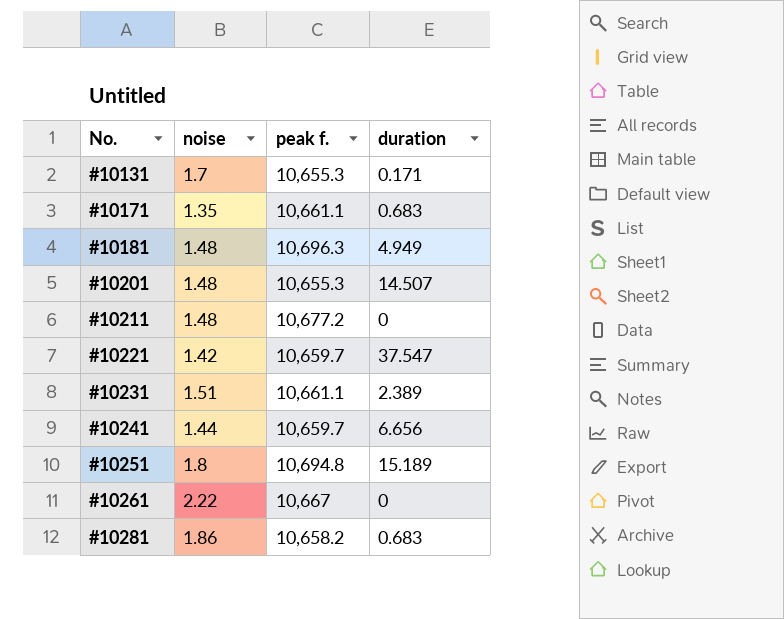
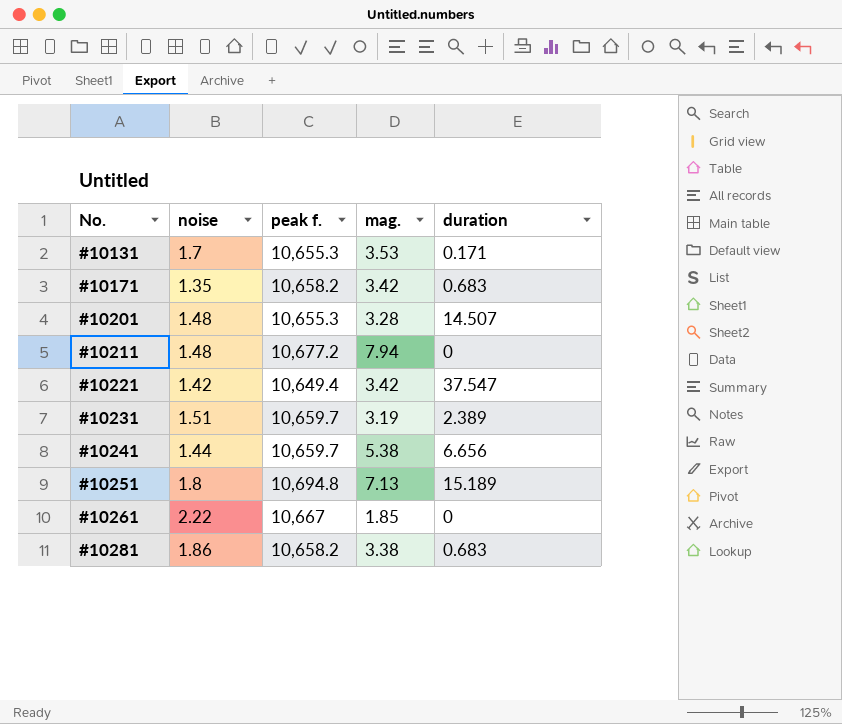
column mag. | position: none -> 4
row #10181: 1.48 | 10,696.3 | 4.949 -> none
#10171 | peak f.: 10,661.1 -> 10,658.2
#10221 | peak f.: 10,659.7 -> 10,649.4
#10231 | peak f.: 10,661.1 -> 10,659.7

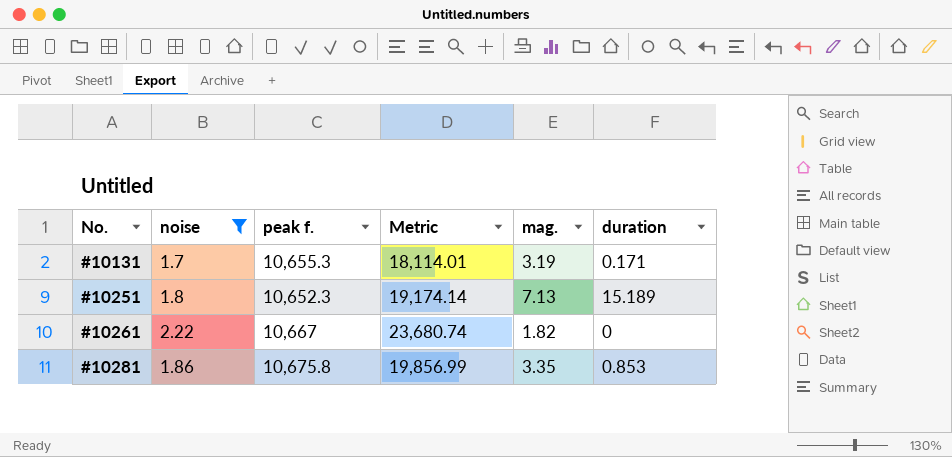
filter: none -> noise >= 1.7
column Metric | formula: none -> [noise] * [peak f.]
#10131 | mag.: 3.53 -> 3.19
#10251 | peak f.: 10,694.8 -> 10,652.3
#10261 | mag.: 1.85 -> 1.82
#10281 | peak f.: 10,658.2 -> 10,675.8
#10281 | mag.: 3.38 -> 3.35
#10281 | duration: 0.683 -> 0.853

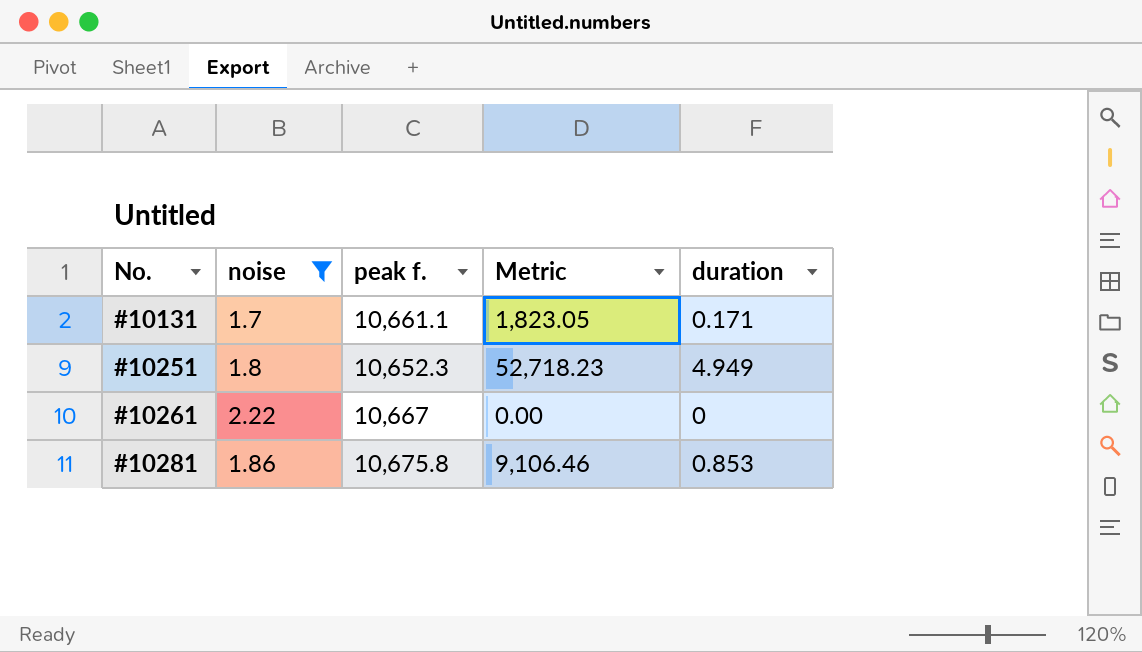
column mag. | position: 5 -> none
column Metric | formula: [noise] * [peak f.] -> [peak f.] * [duration]
#10131 | peak f.: 10,655.3 -> 10,661.1
#10251 | duration: 15.189 -> 4.949

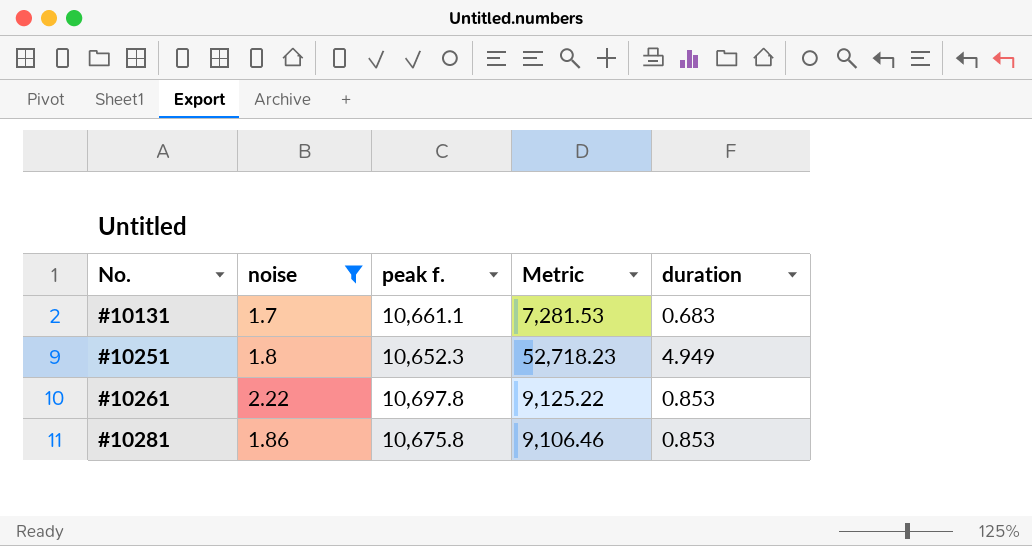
#10131 | Metric: 1,823.05 -> 7,281.53
#10131 | duration: 0.171 -> 0.683
#10261 | peak f.: 10,667 -> 10,697.8
#10261 | Metric: 0.00 -> 9,125.22
#10261 | duration: 0 -> 0.853

